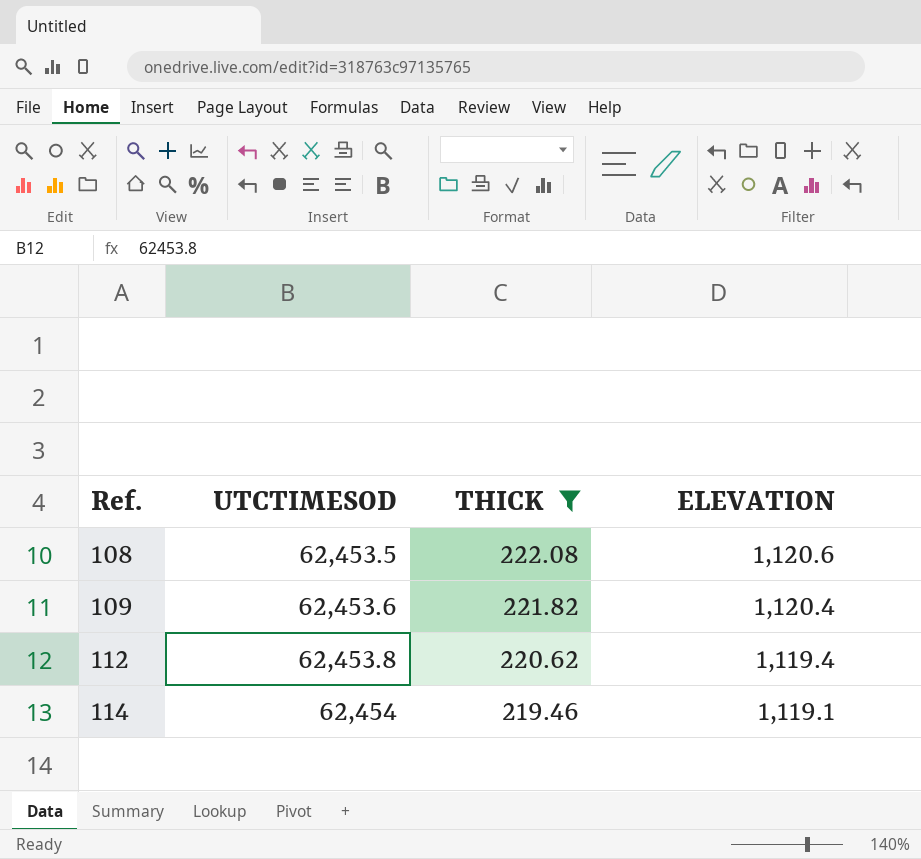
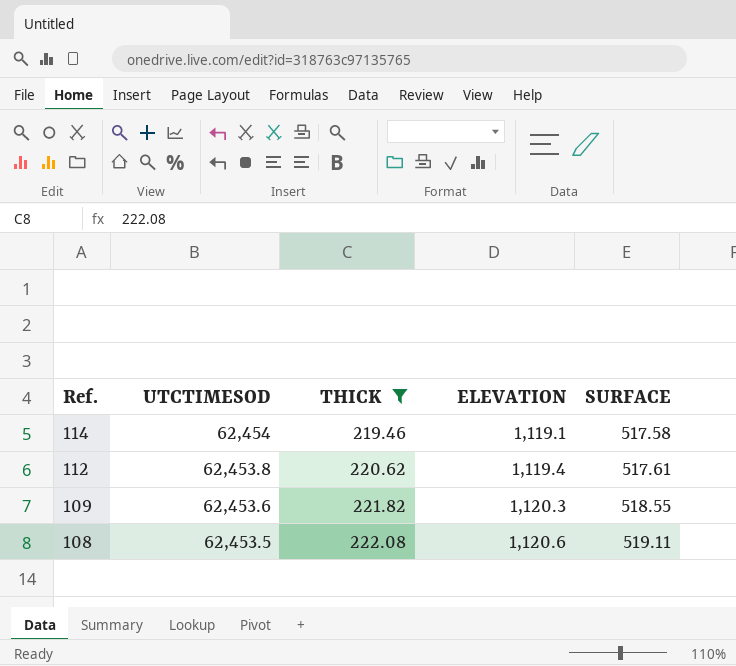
row order: Ref. ascending -> Ref. descending
column SURFACE | position: none -> 5
109 | ELEVATION: 1,120.4 -> 1,120.3

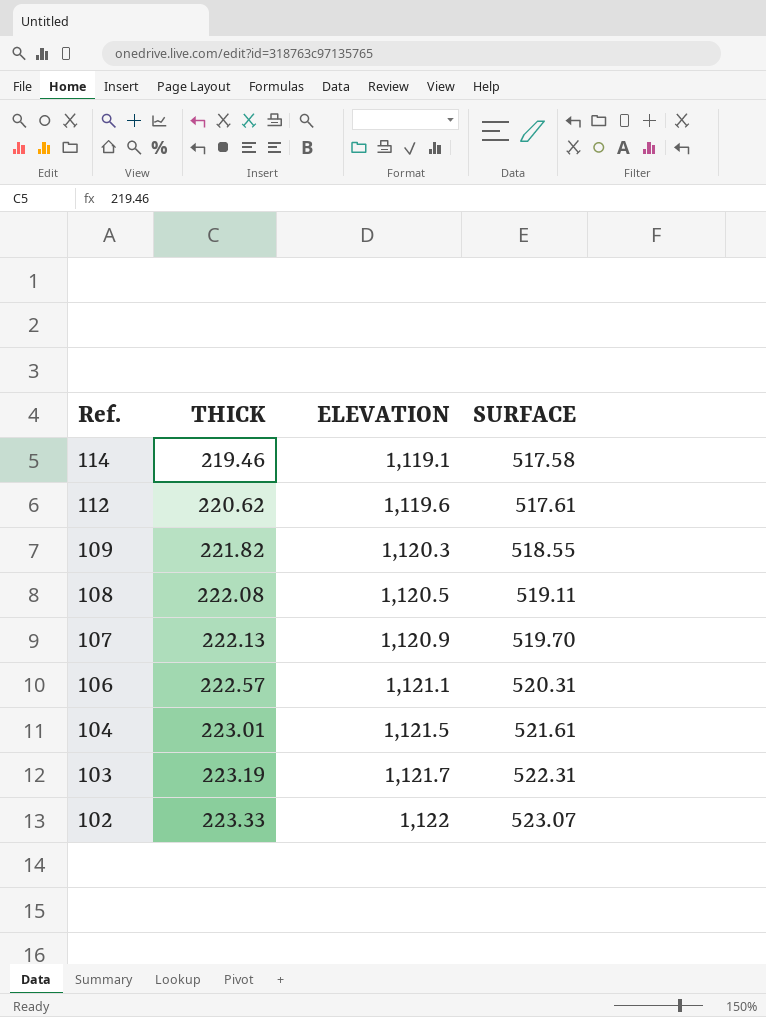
filter: THICK <= 222.08 -> none
column UTCTIMESOD | position: 2 -> none
112 | ELEVATION: 1,119.4 -> 1,119.6
108 | ELEVATION: 1,120.6 -> 1,120.5

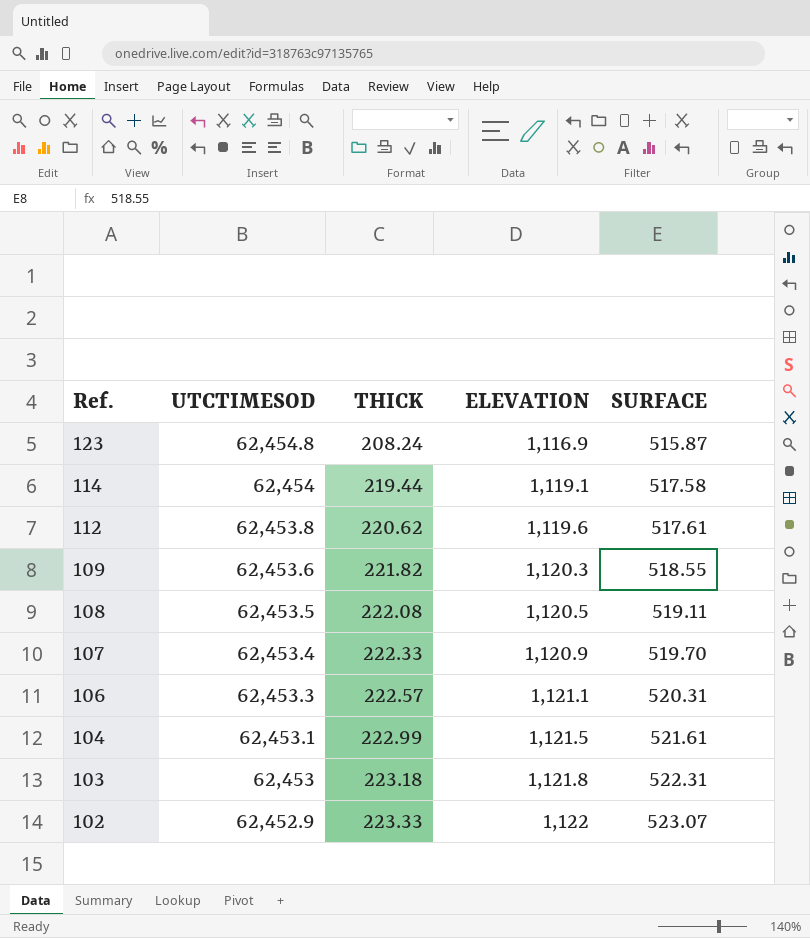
column UTCTIMESOD | position: none -> 2
row 123: none -> 62,454.8 | 208.24 | 1,116.9 | 515.87
114 | THICK: 219.46 -> 219.44
107 | THICK: 222.13 -> 222.33
104 | THICK: 223.01 -> 222.99
103 | THICK: 223.19 -> 223.18
103 | ELEVATION: 1,121.7 -> 1,121.8

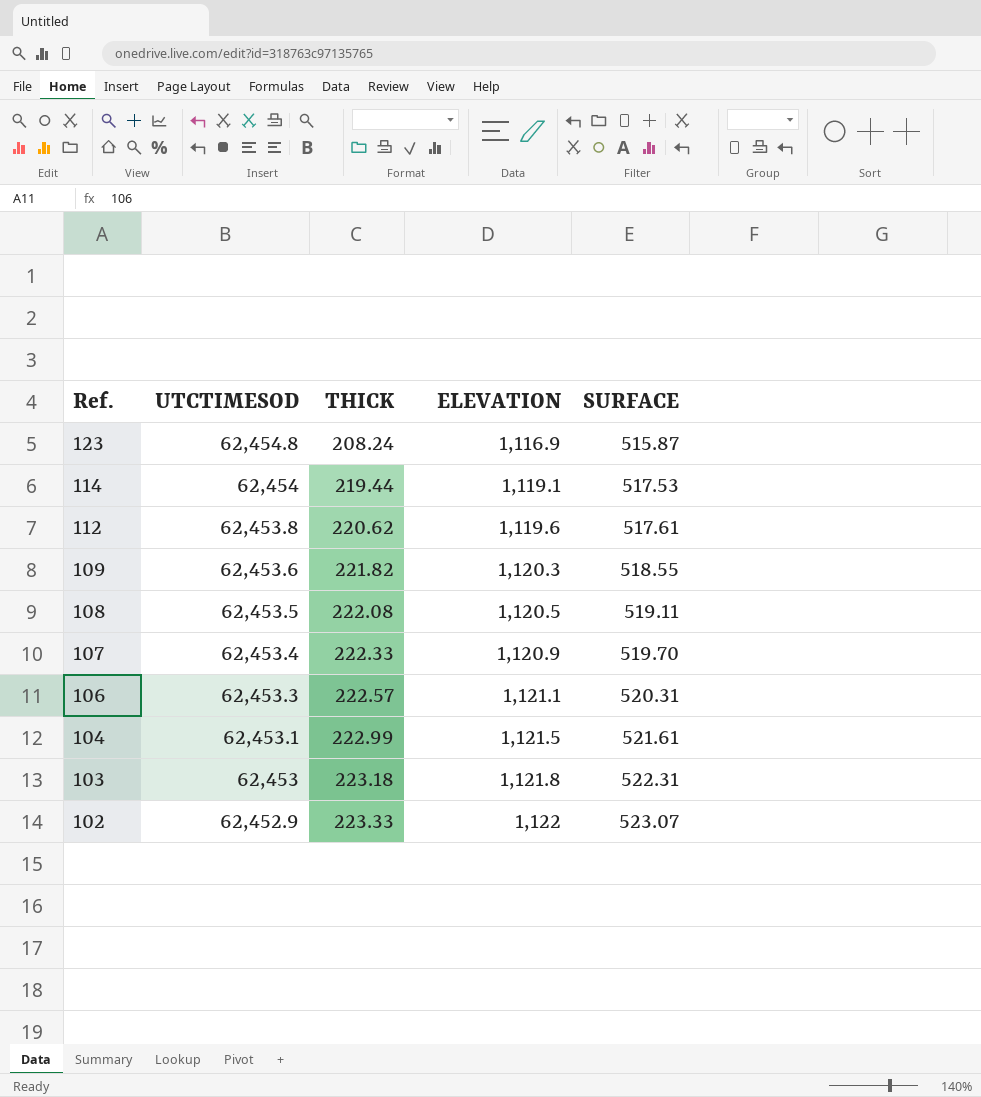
114 | SURFACE: 517.58 -> 517.53

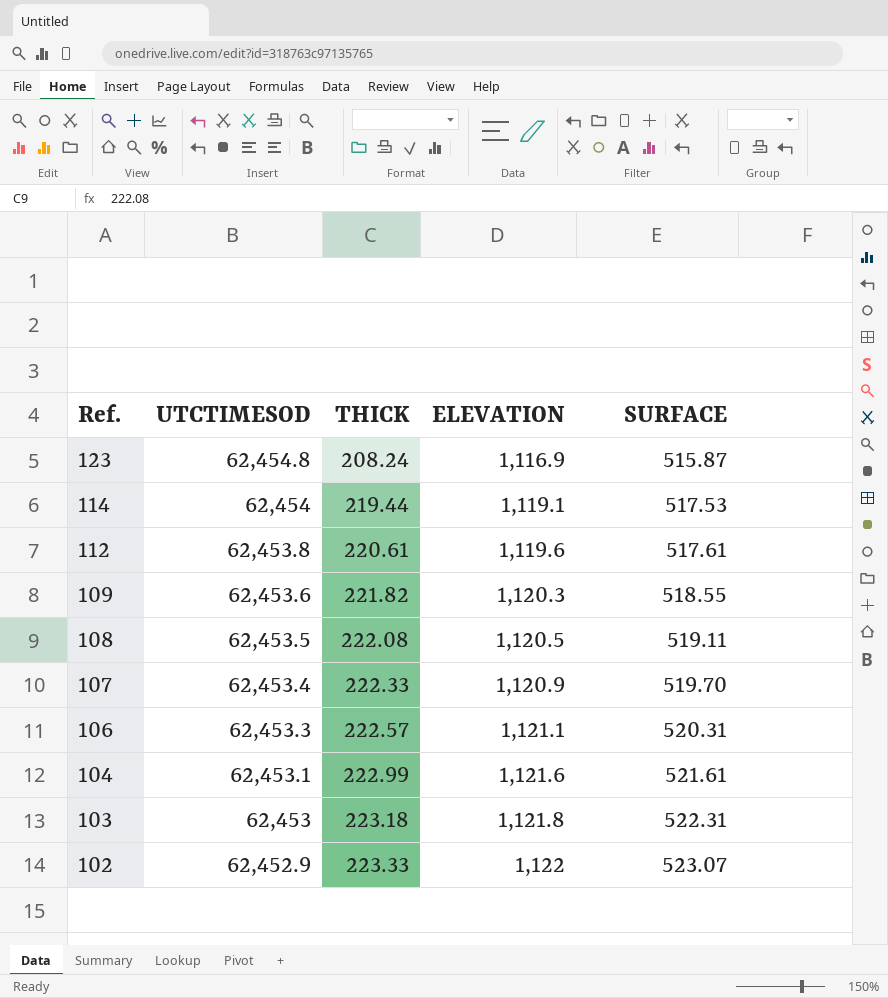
112 | THICK: 220.62 -> 220.61
104 | ELEVATION: 1,121.5 -> 1,121.6

